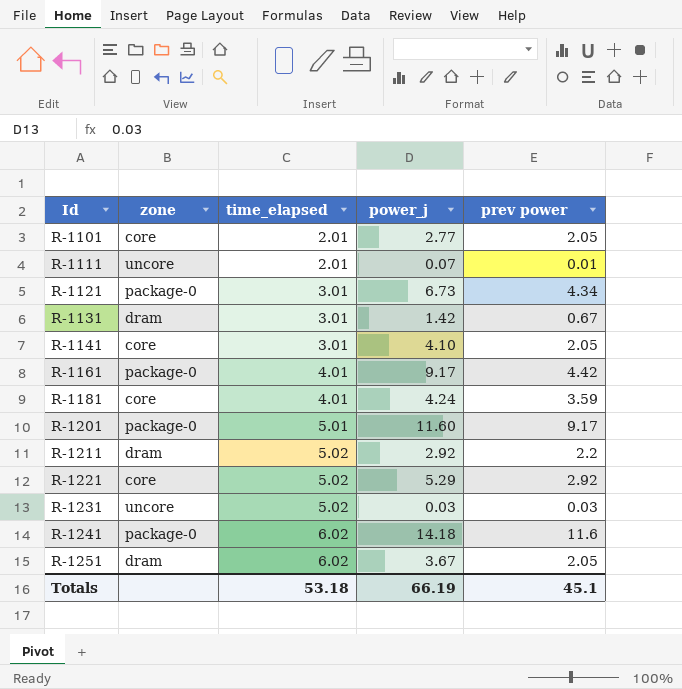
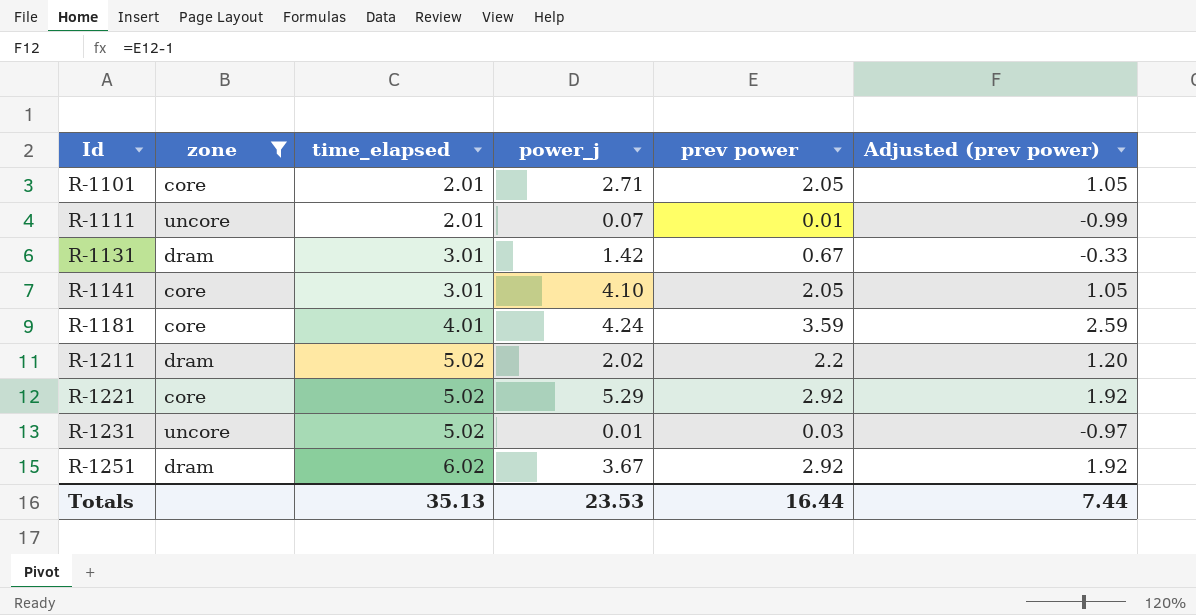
filter: none -> zone != package-0
column Adjusted (prev power) | formula: none -> [prev power] - 1
R-1101 | power_j: 2.77 -> 2.71
R-1211 | power_j: 2.92 -> 2.02
R-1231 | power_j: 0.03 -> 0.01
R-1251 | prev power: 2.05 -> 2.92
Totals | time_elapsed: 53.18 -> 35.13
Totals | power_j: 66.19 -> 23.53
Totals | prev power: 45.1 -> 16.44

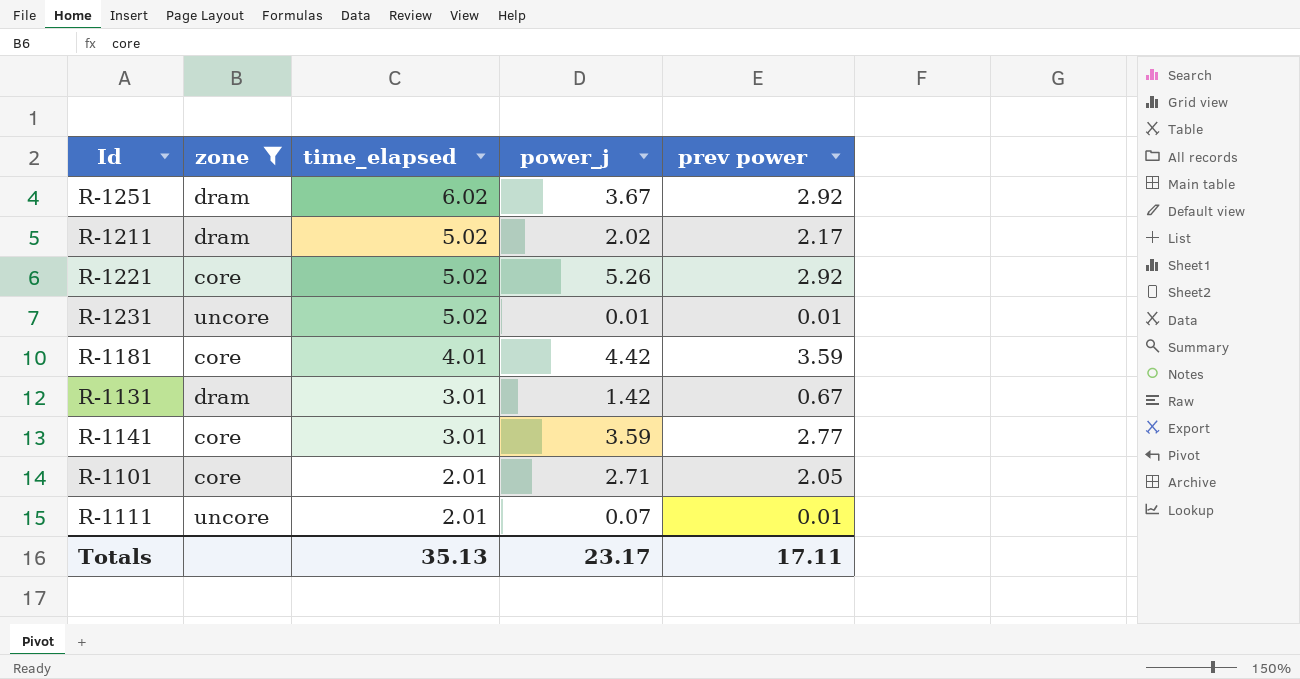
row order: Id ascending -> time_elapsed descending
column Adjusted (prev power) | formula: [prev power] - 1 -> none
R-1211 | prev power: 2.2 -> 2.17
R-1221 | power_j: 5.29 -> 5.26
R-1231 | prev power: 0.03 -> 0.01
R-1181 | power_j: 4.24 -> 4.42
R-1141 | power_j: 4.10 -> 3.59
R-1141 | prev power: 2.05 -> 2.77
Totals | power_j: 23.53 -> 23.17
Totals | prev power: 16.44 -> 17.11

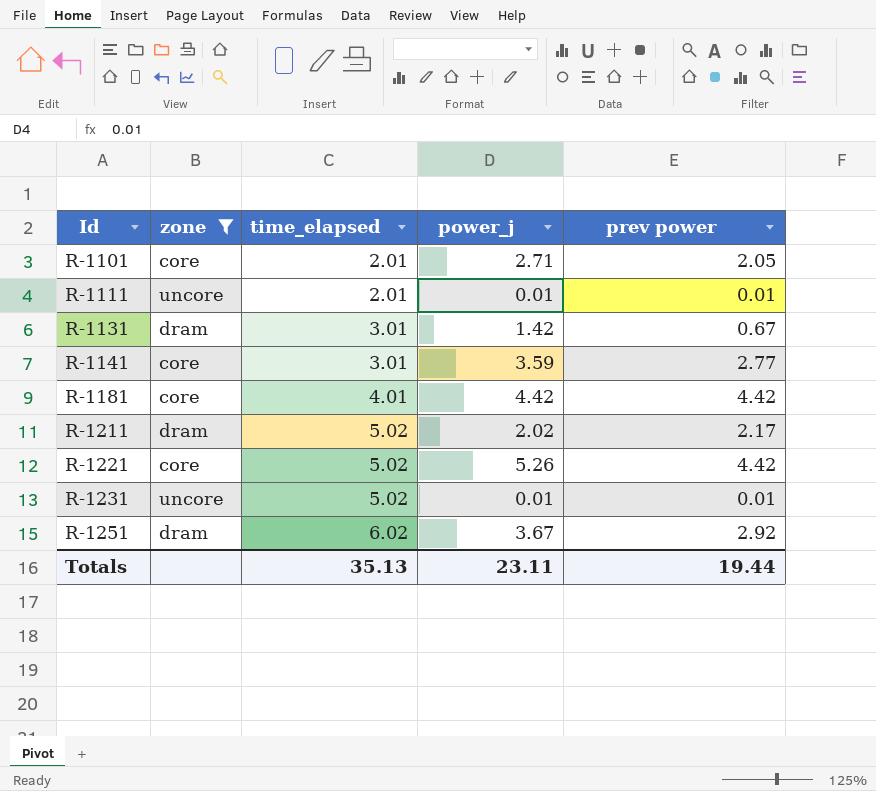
row order: time_elapsed descending -> Id ascending
R-1111 | power_j: 0.07 -> 0.01
R-1181 | prev power: 3.59 -> 4.42
R-1221 | prev power: 2.92 -> 4.42
Totals | power_j: 23.17 -> 23.11
Totals | prev power: 17.11 -> 19.44

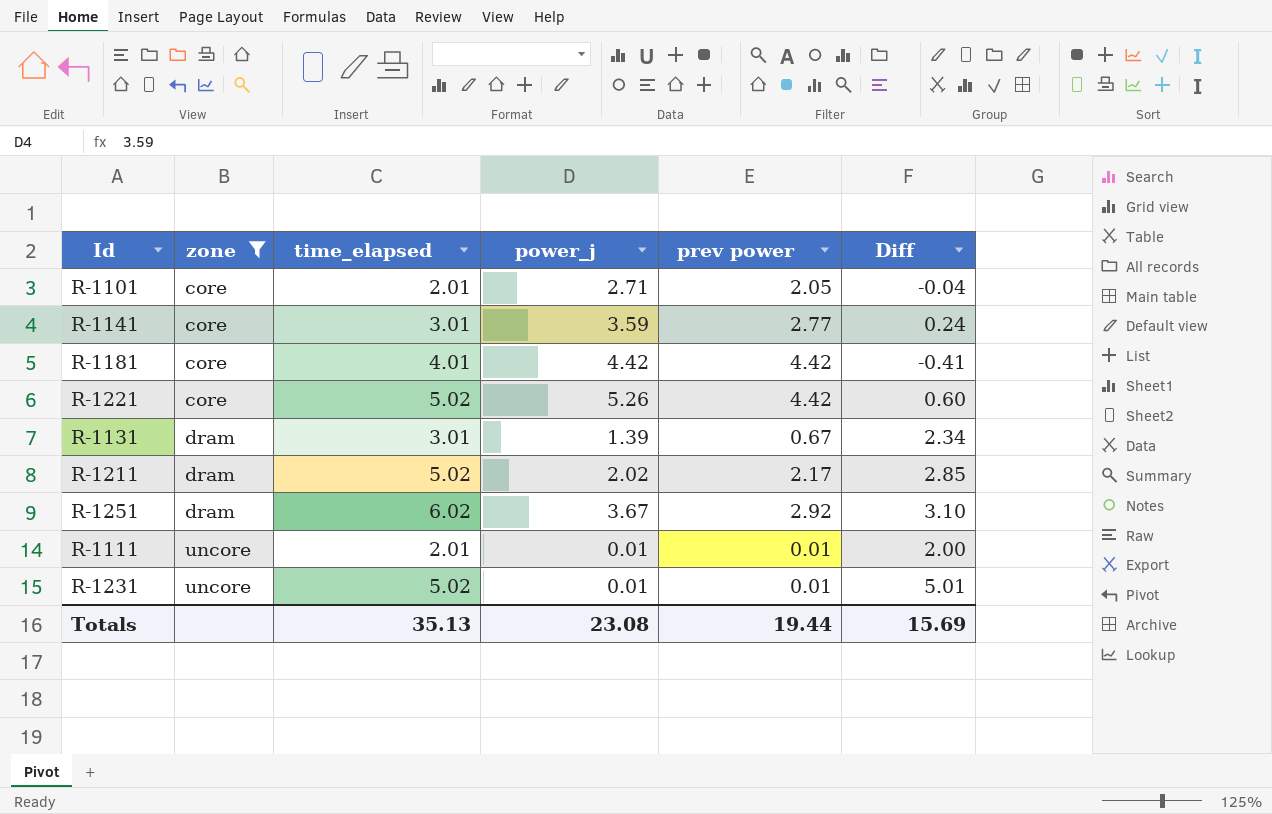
row order: Id ascending -> zone ascending
column Diff | formula: none -> [time_elapsed] - [prev power]
R-1131 | power_j: 1.42 -> 1.39
Totals | power_j: 23.11 -> 23.08

